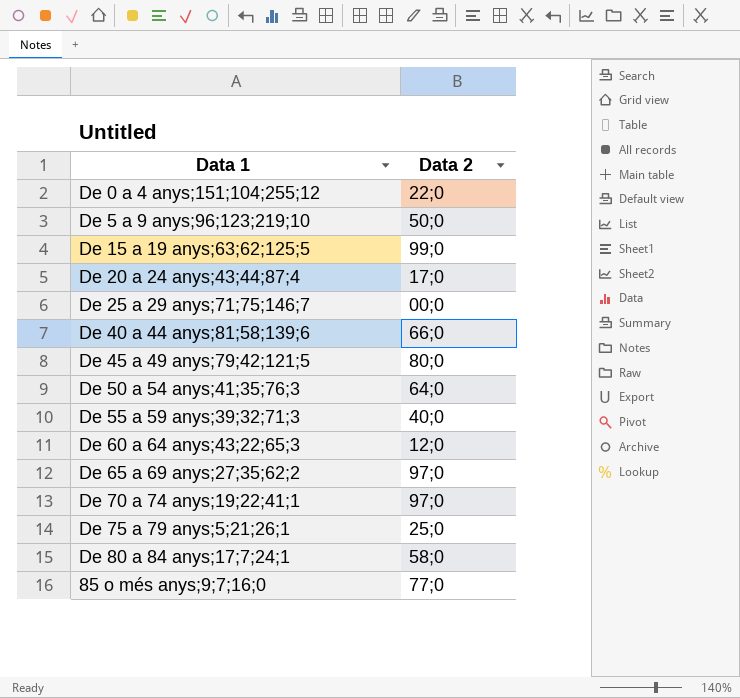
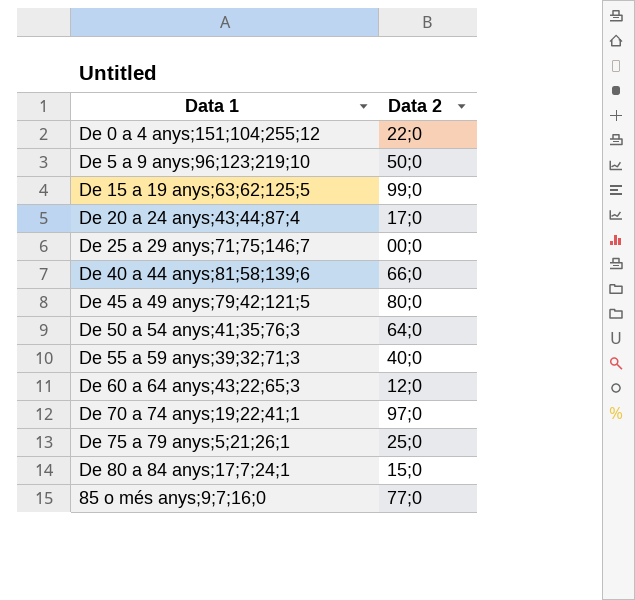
row De 65 a 69 anys;27;35;62;2: 97;0 -> none
De 80 a 84 anys;17;7;24;1 | Data 2: 58;0 -> 15;0

